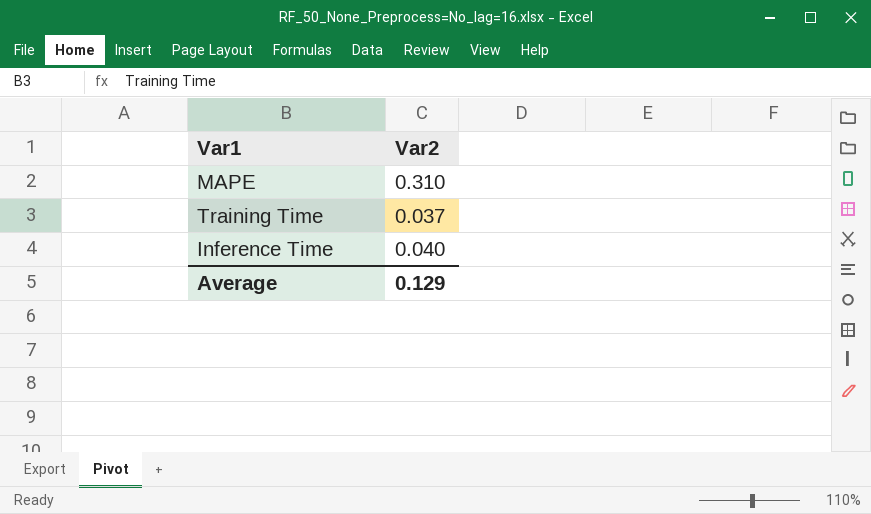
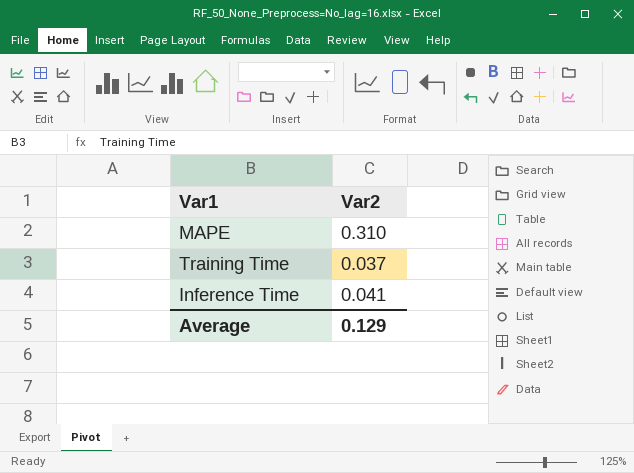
Inference Time | Var2: 0.040 -> 0.041

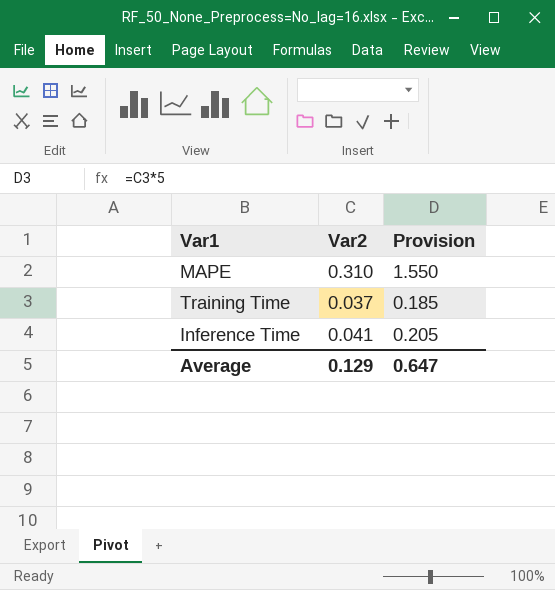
column Provision | formula: none -> [Var2] * 5

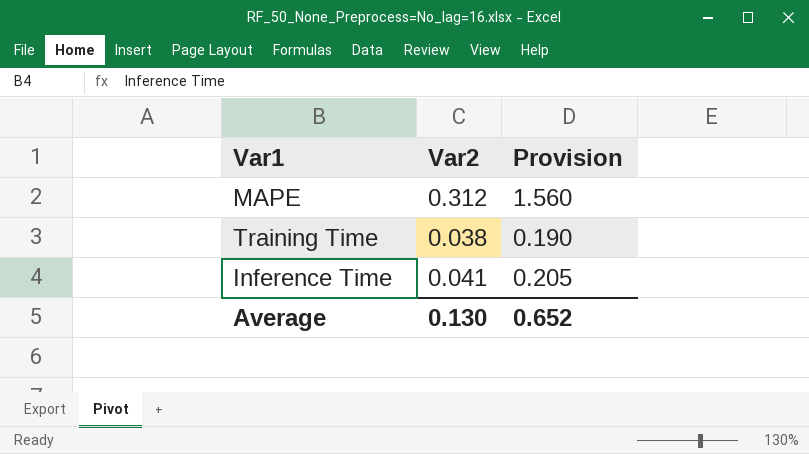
MAPE | Var2: 0.310 -> 0.312
MAPE | Provision: 1.550 -> 1.560
Training Time | Var2: 0.037 -> 0.038
Training Time | Provision: 0.185 -> 0.190
Average | Var2: 0.129 -> 0.130
Average | Provision: 0.647 -> 0.652

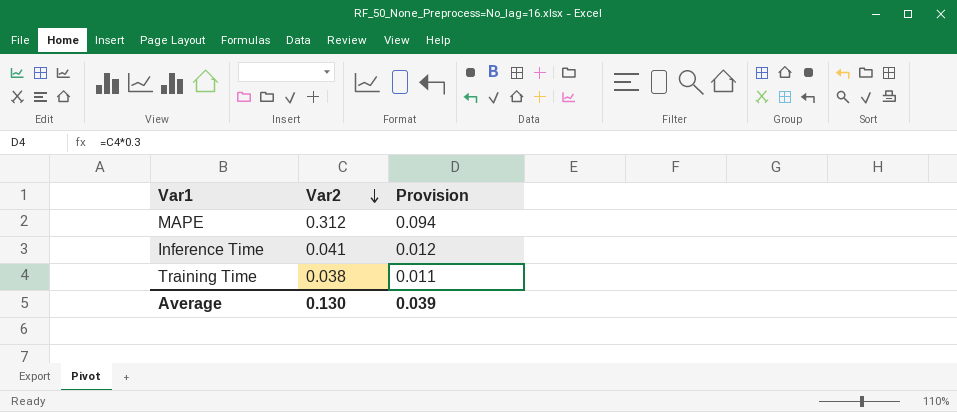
row order: none -> Var2 descending
column Provision | formula: [Var2] * 5 -> [Var2] * 0.3
Average | Provision: 0.652 -> 0.039

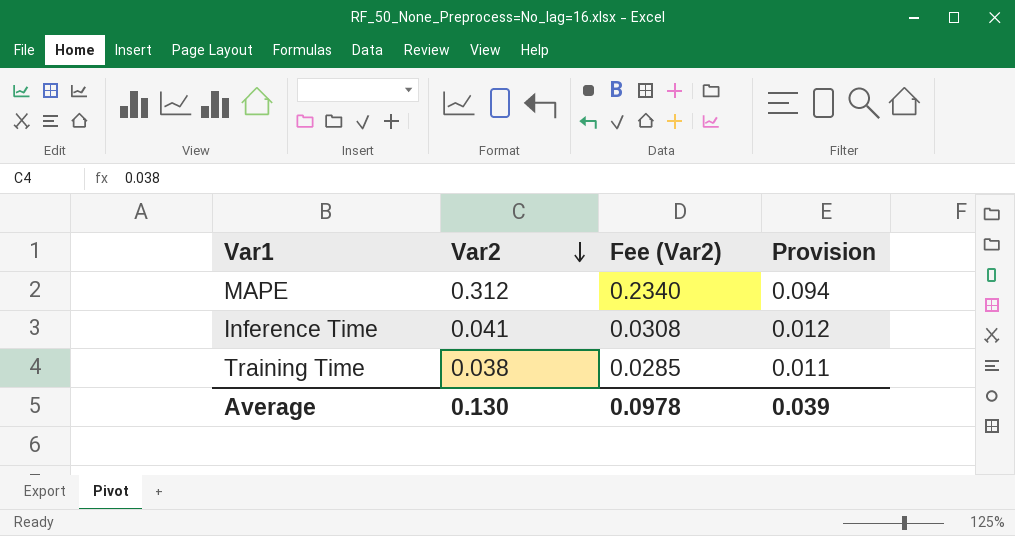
column Fee (Var2) | formula: none -> [Var2] * 0.75

